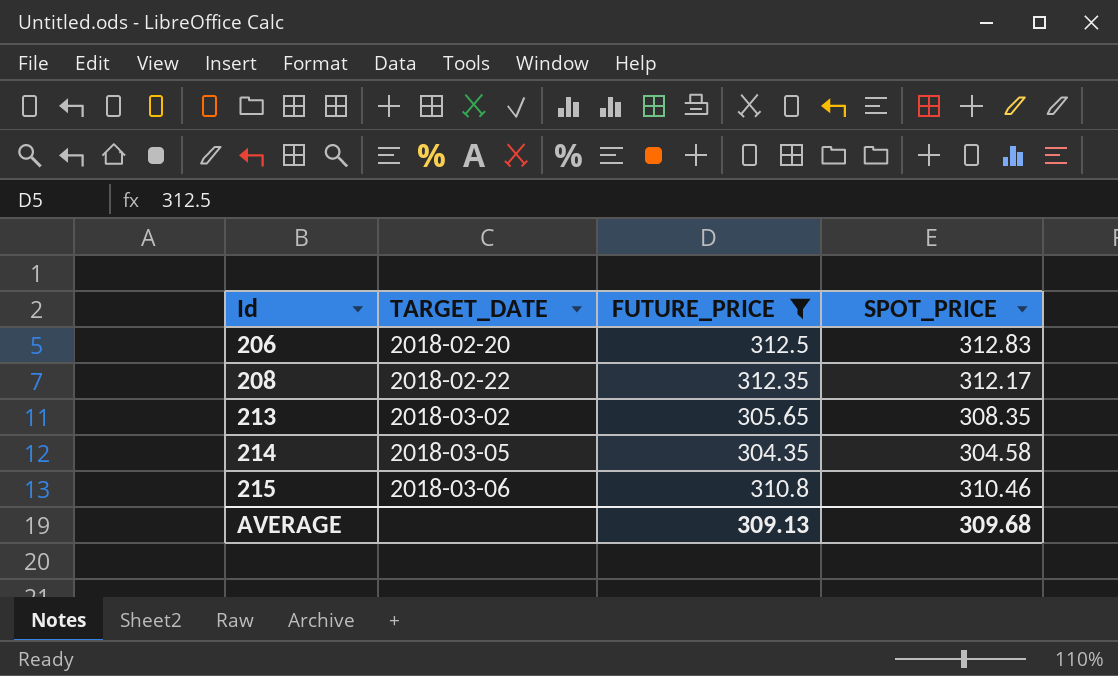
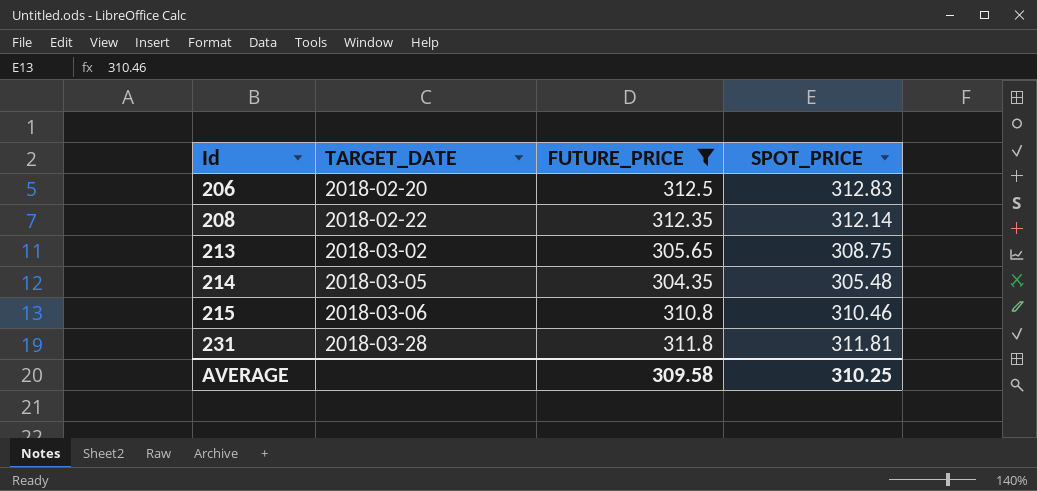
208 | SPOT_PRICE: 312.17 -> 312.14
213 | SPOT_PRICE: 308.35 -> 308.75
214 | SPOT_PRICE: 304.58 -> 305.48
row 231: none -> 2018-03-28 | 311.8 | 311.81
AVERAGE | FUTURE_PRICE: 309.13 -> 309.58
AVERAGE | SPOT_PRICE: 309.68 -> 310.25

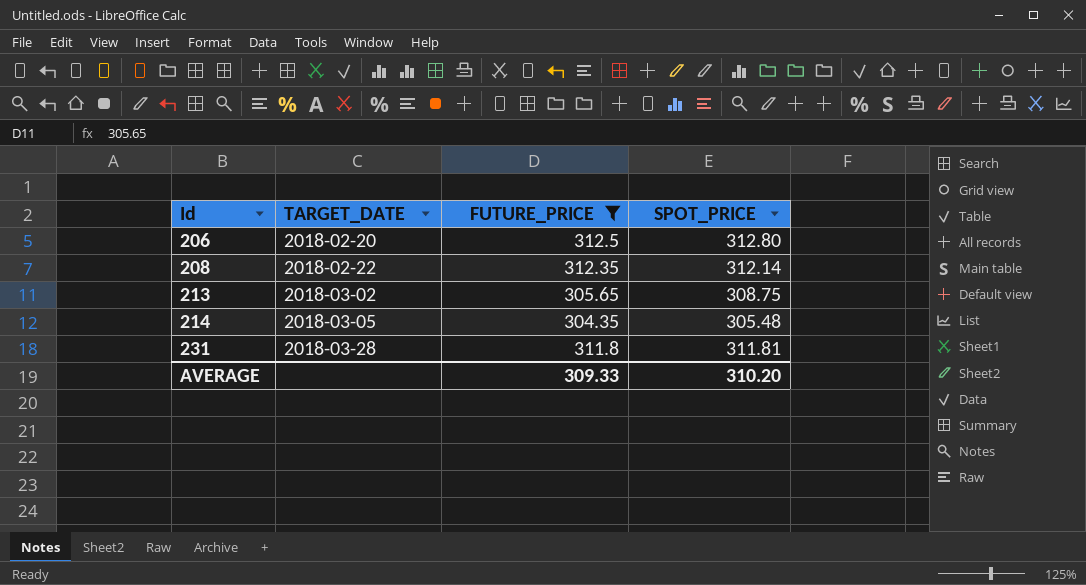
row 215: 2018-03-06 | 310.8 | 310.46 -> none
206 | SPOT_PRICE: 312.83 -> 312.80
AVERAGE | FUTURE_PRICE: 309.58 -> 309.33
AVERAGE | SPOT_PRICE: 310.25 -> 310.20

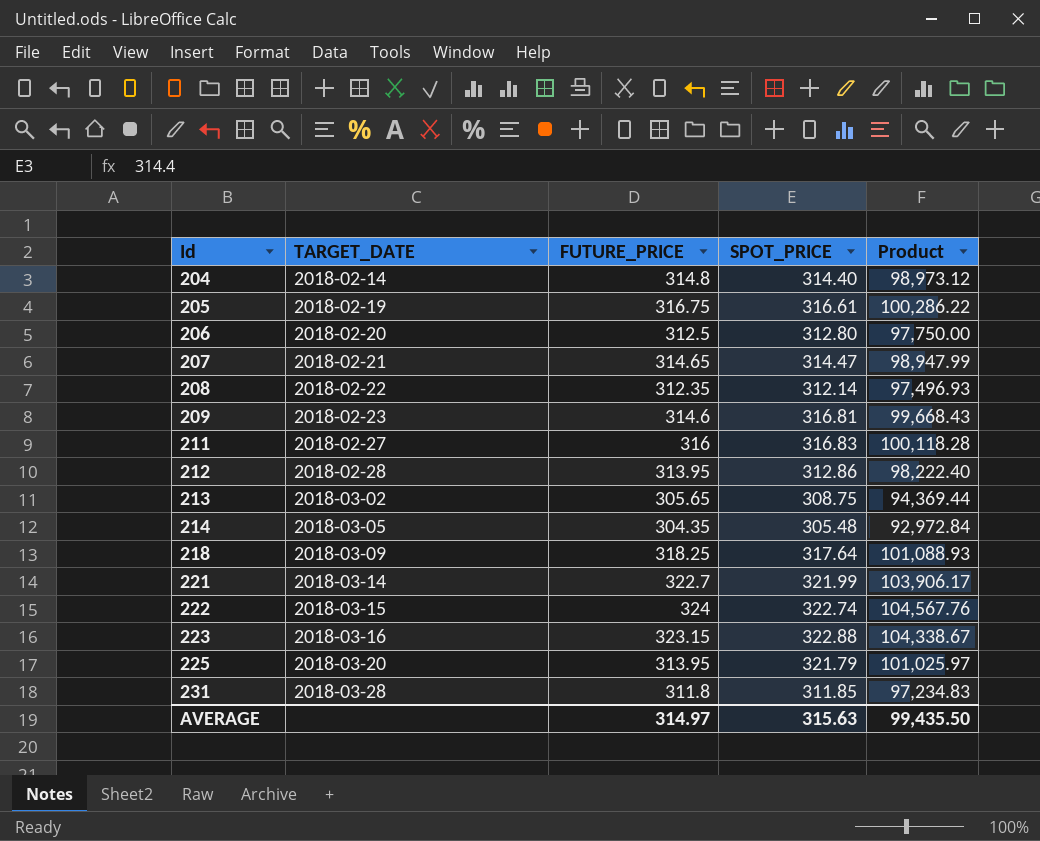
filter: FUTURE_PRICE <= 312.5 -> none
column Product | formula: none -> [FUTURE_PRICE] * [SPOT_PRICE]
231 | SPOT_PRICE: 311.81 -> 311.85
AVERAGE | FUTURE_PRICE: 309.33 -> 314.97
AVERAGE | SPOT_PRICE: 310.20 -> 315.63

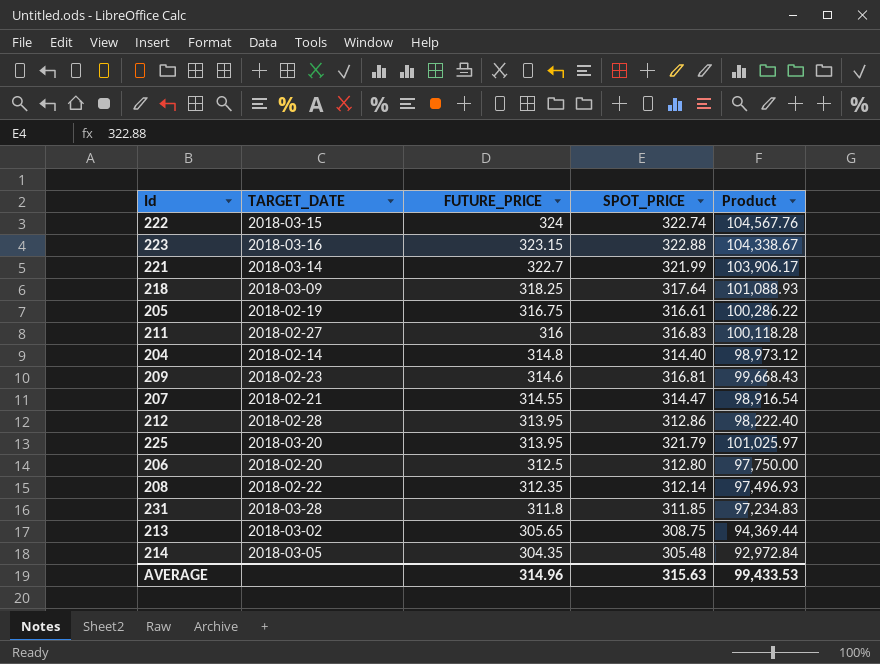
row order: Id ascending -> FUTURE_PRICE descending
207 | FUTURE_PRICE: 314.65 -> 314.55
207 | Product: 98,947.99 -> 98,916.54
AVERAGE | FUTURE_PRICE: 314.97 -> 314.96
AVERAGE | Product: 99,435.50 -> 99,433.53

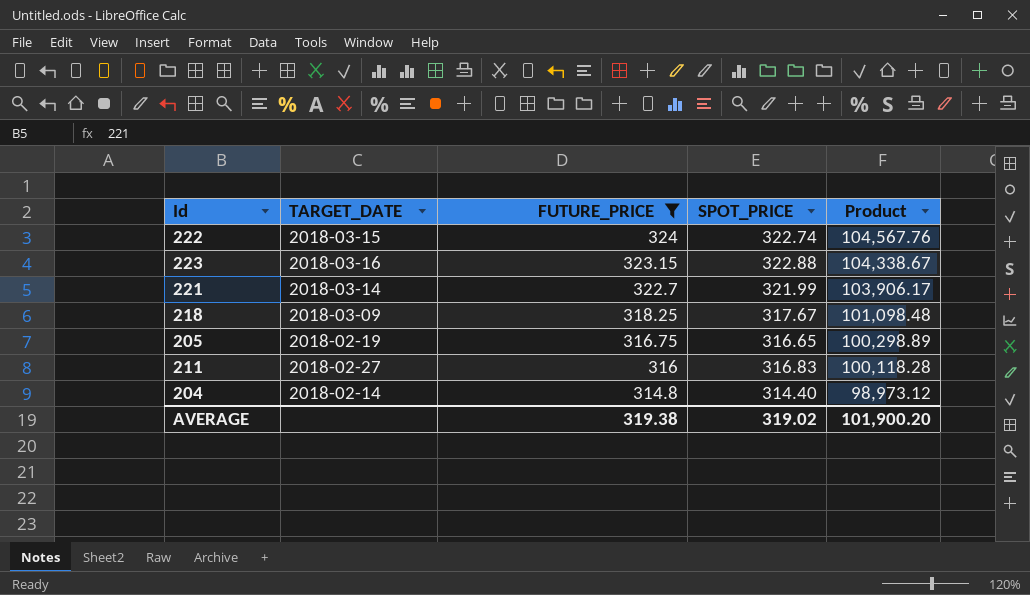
filter: none -> FUTURE_PRICE >= 314.8
218 | SPOT_PRICE: 317.64 -> 317.67
218 | Product: 101,088.93 -> 101,098.48
205 | SPOT_PRICE: 316.61 -> 316.65
205 | Product: 100,286.22 -> 100,298.89
AVERAGE | FUTURE_PRICE: 314.96 -> 319.38
AVERAGE | SPOT_PRICE: 315.63 -> 319.02
AVERAGE | Product: 99,433.53 -> 101,900.20

